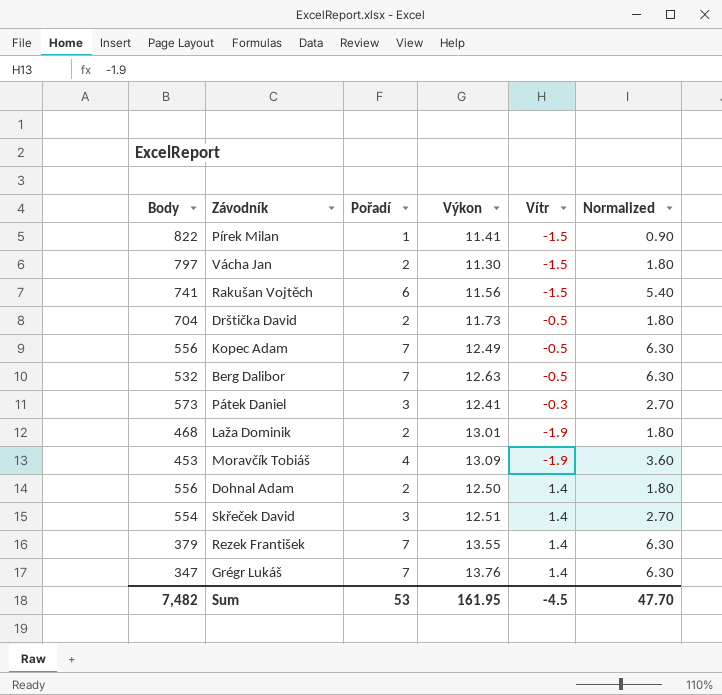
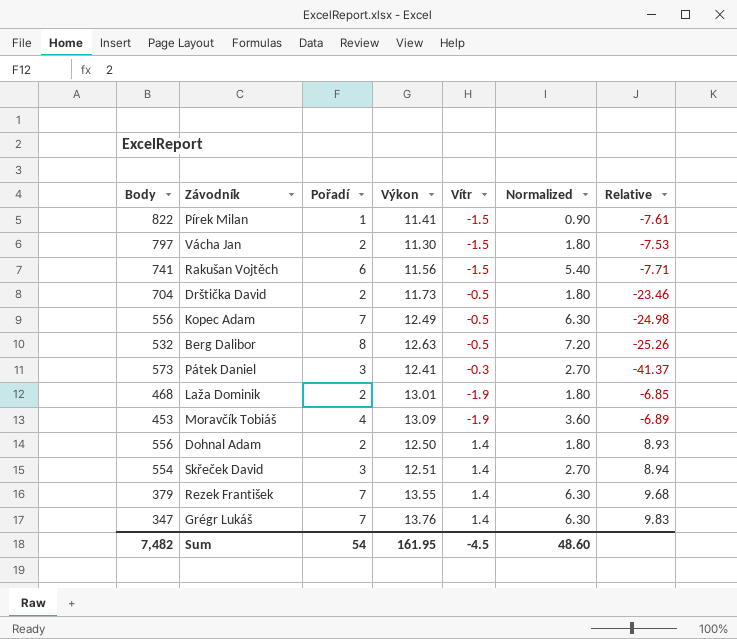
column Relative | formula: none -> [Výkon] / [Vítr]
Berg Dalibor | Pořadí: 7 -> 8
Berg Dalibor | Normalized: 6.30 -> 7.20
Sum | Pořadí: 53 -> 54
Sum | Normalized: 47.70 -> 48.60

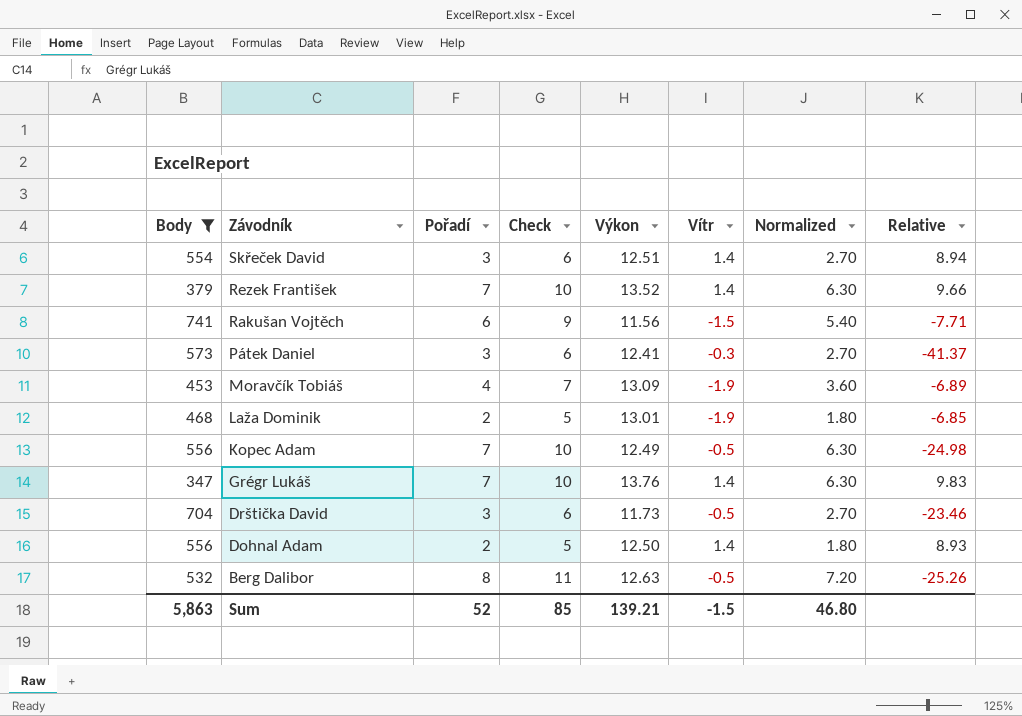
filter: none -> Body <= 741
row order: none -> Závodník descending
column Check | formula: none -> [Pořadí] + 3
Rezek František | Výkon: 13.55 -> 13.52
Rezek František | Relative: 9.68 -> 9.66
Drštička David | Pořadí: 2 -> 3
Drštička David | Normalized: 1.80 -> 2.70
Sum | Body: 7,482 -> 5,863
Sum | Pořadí: 54 -> 52
Sum | Výkon: 161.95 -> 139.21
Sum | Vítr: -4.5 -> -1.5
Sum | Normalized: 48.60 -> 46.80

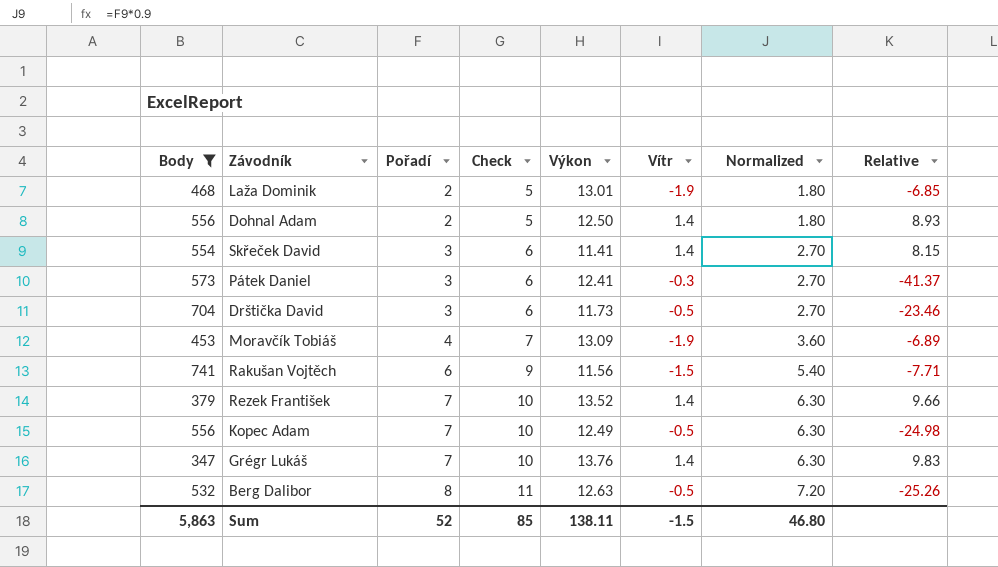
row order: Závodník descending -> Pořadí ascending
Skřeček David | Výkon: 12.51 -> 11.41
Skřeček David | Relative: 8.94 -> 8.15
Sum | Výkon: 139.21 -> 138.11

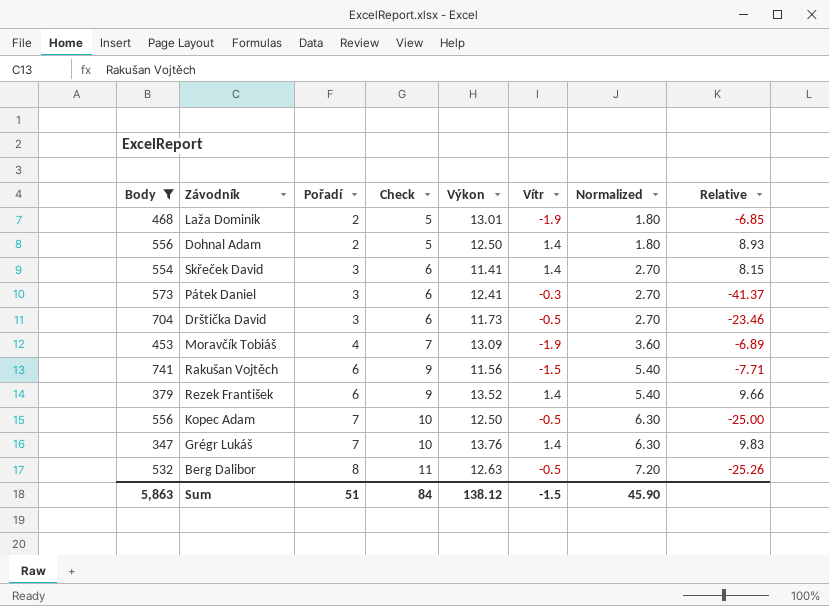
Rezek František | Pořadí: 7 -> 6
Rezek František | Check: 10 -> 9
Rezek František | Normalized: 6.30 -> 5.40
Kopec Adam | Výkon: 12.49 -> 12.50
Kopec Adam | Relative: -24.98 -> -25.00
Sum | Pořadí: 52 -> 51
Sum | Check: 85 -> 84
Sum | Výkon: 138.11 -> 138.12
Sum | Normalized: 46.80 -> 45.90

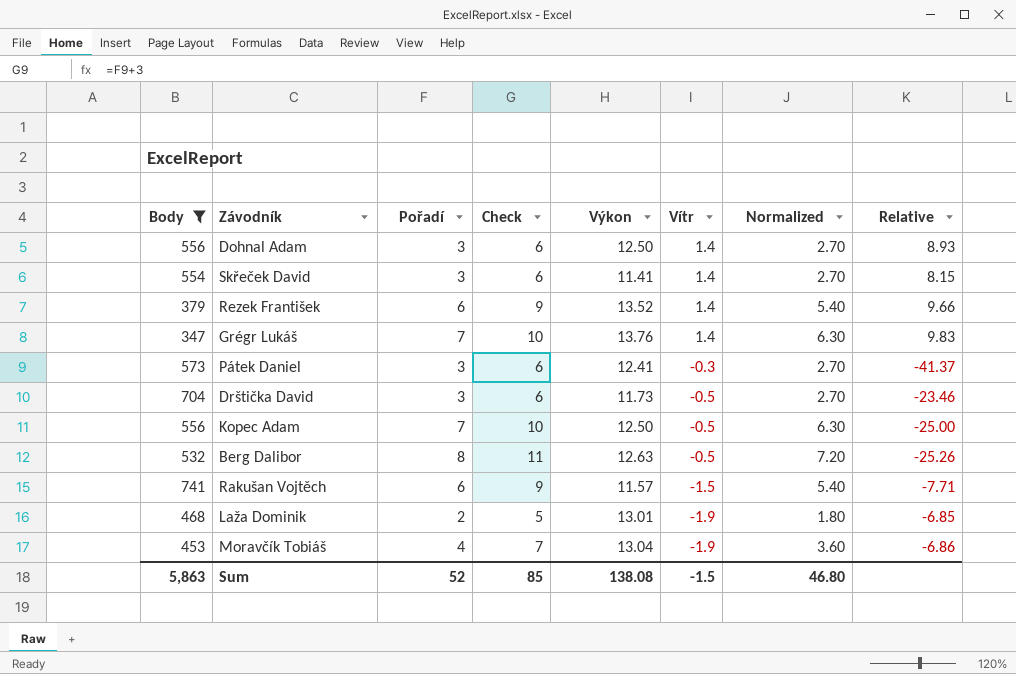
row order: Pořadí ascending -> Vítr descending
Dohnal Adam | Pořadí: 2 -> 3
Dohnal Adam | Check: 5 -> 6
Dohnal Adam | Normalized: 1.80 -> 2.70
Rakušan Vojtěch | Výkon: 11.56 -> 11.57
Moravčík Tobiáš | Výkon: 13.09 -> 13.04
Moravčík Tobiáš | Relative: -6.89 -> -6.86
Sum | Pořadí: 51 -> 52
Sum | Check: 84 -> 85
Sum | Výkon: 138.12 -> 138.08
Sum | Normalized: 45.90 -> 46.80

